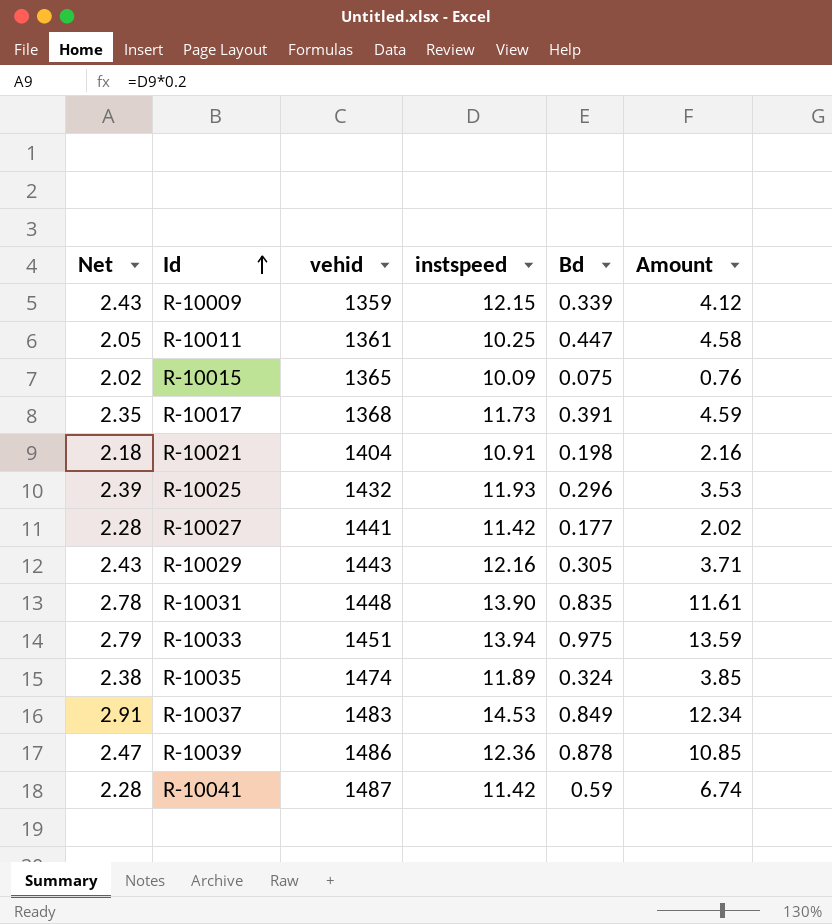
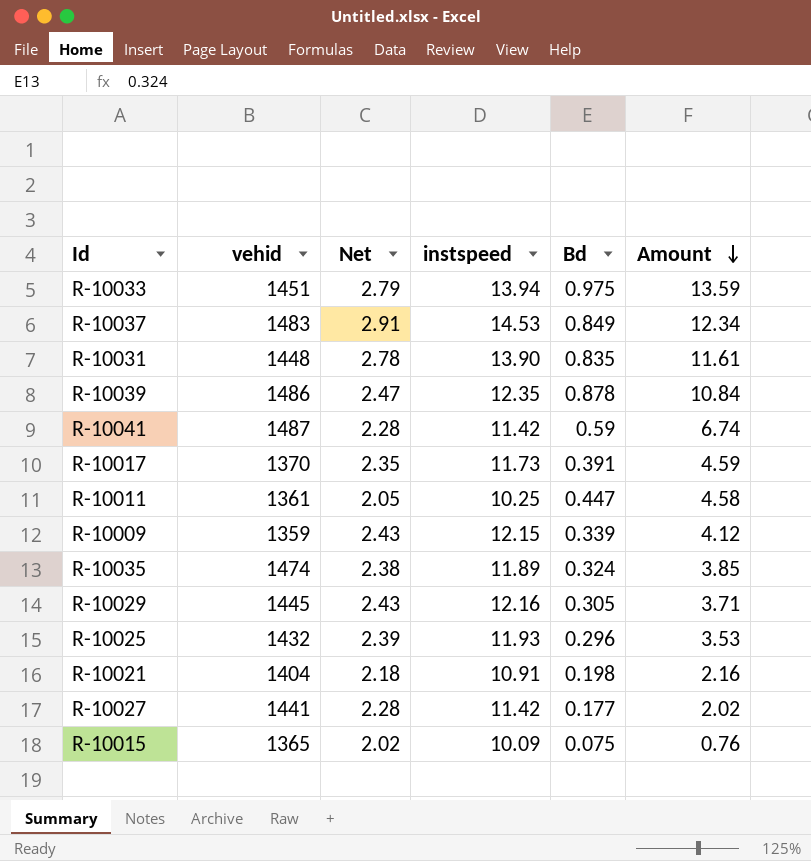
row order: Id ascending -> Amount descending
column Net | position: 1 -> 3
R-10039 | instspeed: 12.36 -> 12.35
R-10039 | Amount: 10.85 -> 10.84
R-10017 | vehid: 1368 -> 1370
R-10029 | vehid: 1443 -> 1445

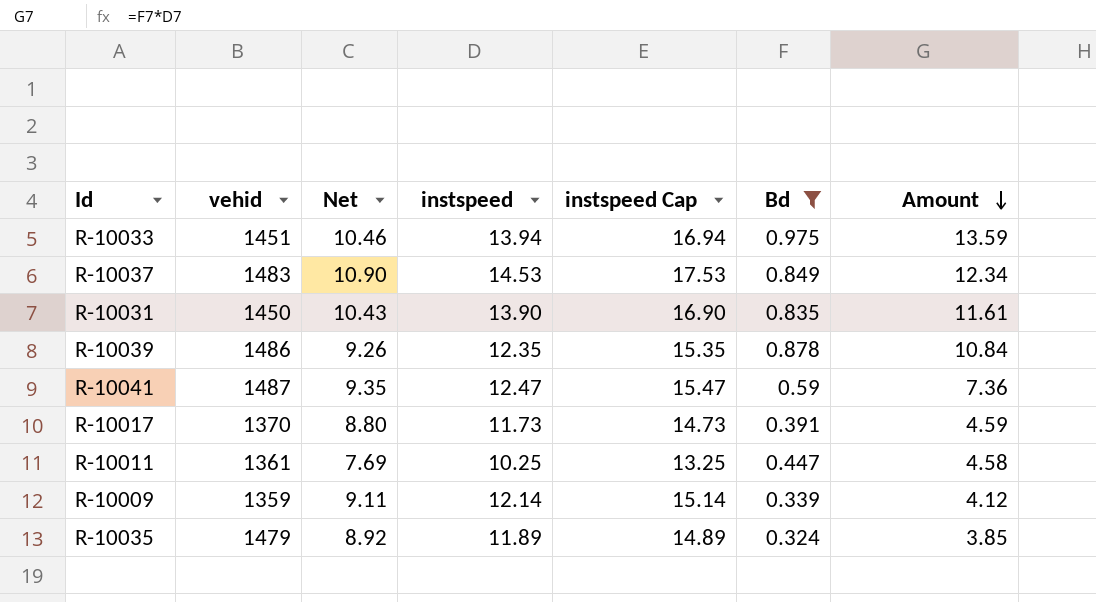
filter: none -> Bd >= 0.324
column Net | formula: [instspeed] * 0.2 -> [instspeed] * 0.75
column instspeed Cap | formula: none -> [instspeed] + 3
R-10031 | vehid: 1448 -> 1450
R-10041 | instspeed: 11.42 -> 12.47
R-10041 | Amount: 6.74 -> 7.36
R-10009 | instspeed: 12.15 -> 12.14
R-10035 | vehid: 1474 -> 1479

